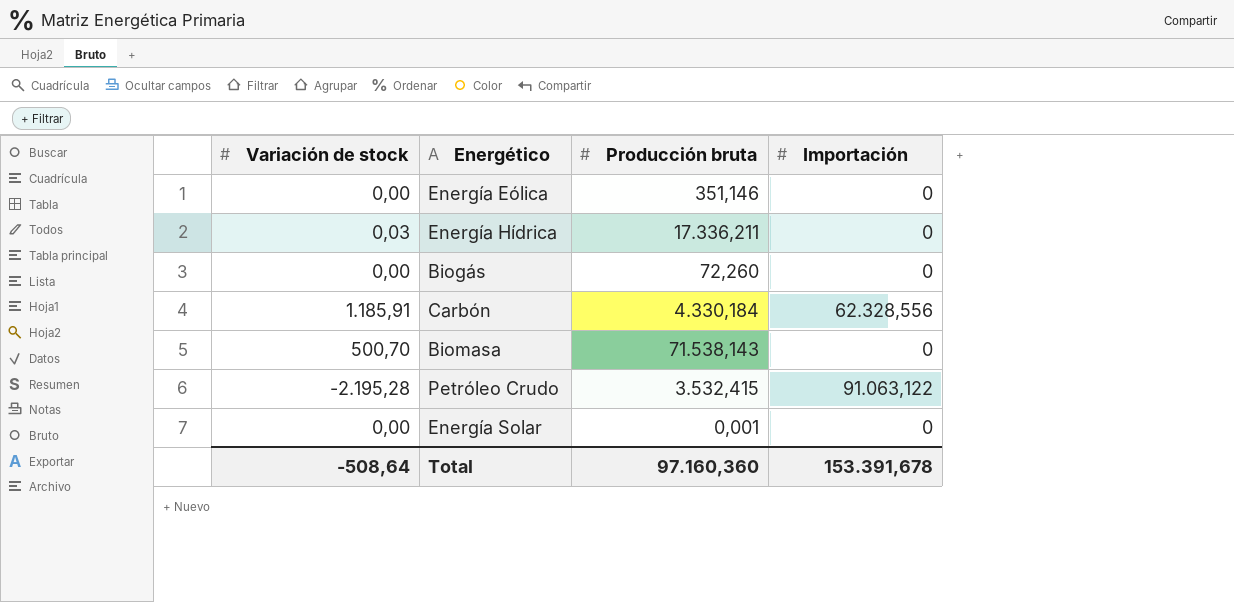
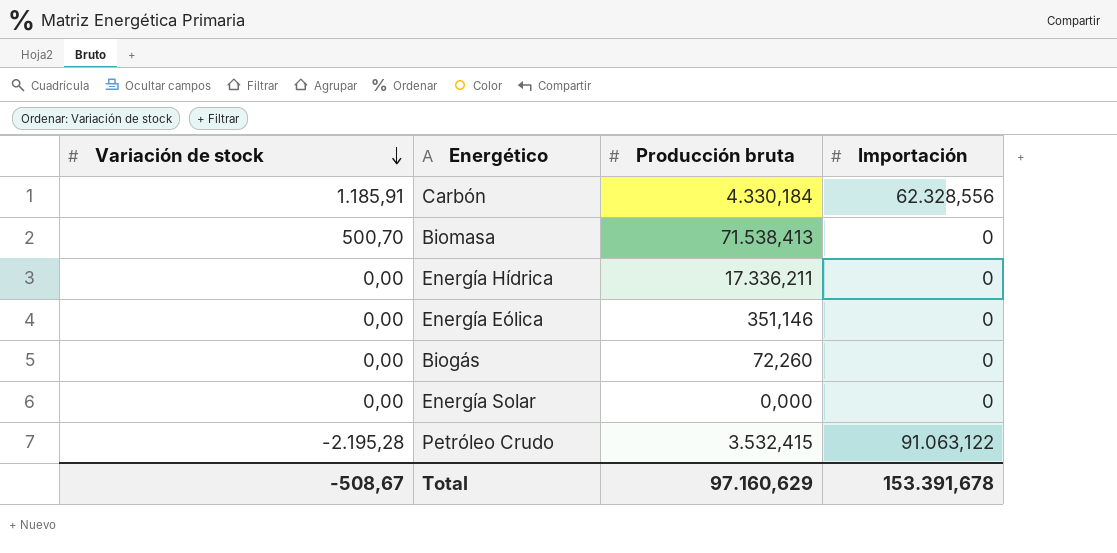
row order: none -> Variación de stock descending
Biomasa | Producción bruta: 71.538,143 -> 71.538,413
Energía Hídrica | Variación de stock: 0,03 -> 0,00
Energía Solar | Producción bruta: 0,001 -> 0,000
Total | Variación de stock: -508,64 -> -508,67
Total | Producción bruta: 97.160,360 -> 97.160,629

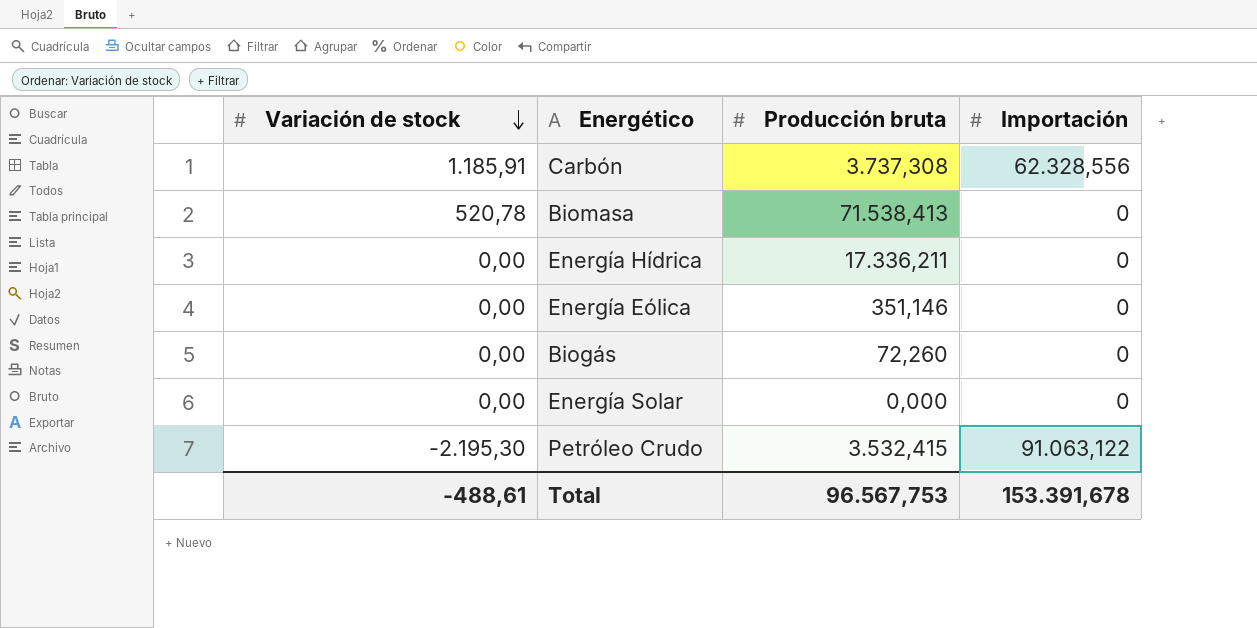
Carbón | Producción bruta: 4.330,184 -> 3.737,308
Biomasa | Variación de stock: 500,70 -> 520,78
Petróleo Crudo | Variación de stock: -2.195,28 -> -2.195,30
Total | Variación de stock: -508,67 -> -488,61
Total | Producción bruta: 97.160,629 -> 96.567,753

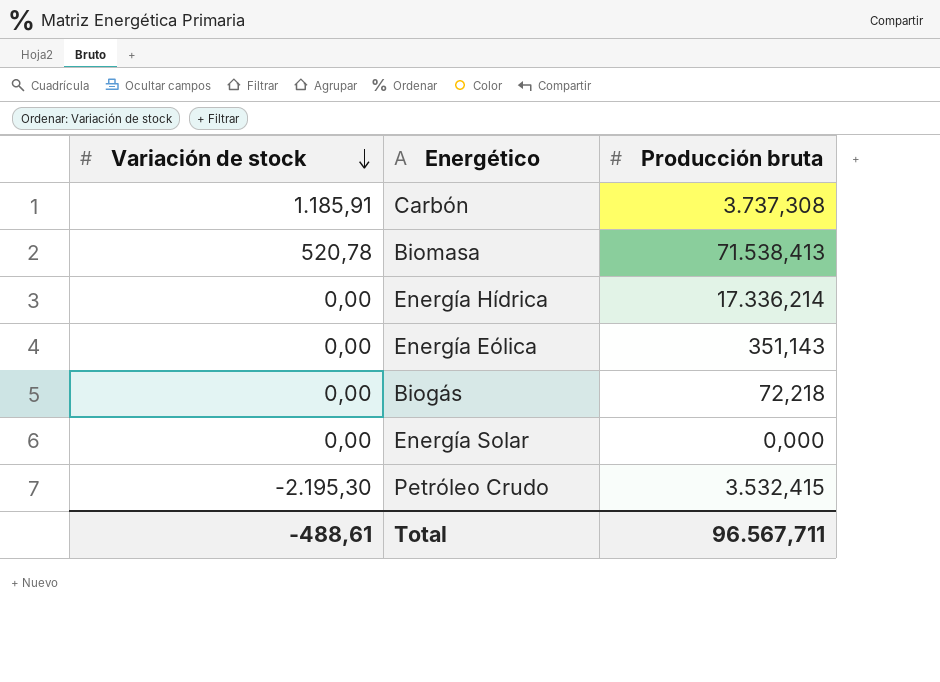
column Importación | position: 4 -> none
Energía Hídrica | Producción bruta: 17.336,211 -> 17.336,214
Energía Eólica | Producción bruta: 351,146 -> 351,143
Biogás | Producción bruta: 72,260 -> 72,218
Total | Producción bruta: 96.567,753 -> 96.567,711

